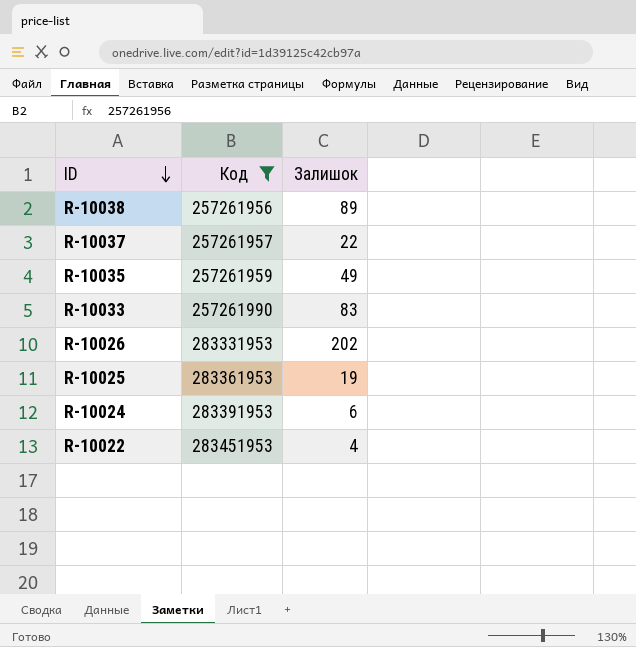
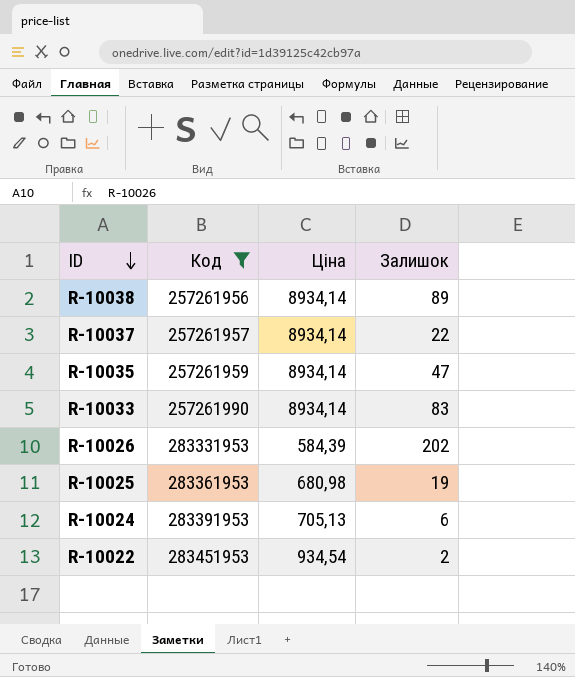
column Ціна | position: none -> 3
R-10035 | Залишок: 49 -> 47
R-10022 | Залишок: 4 -> 2

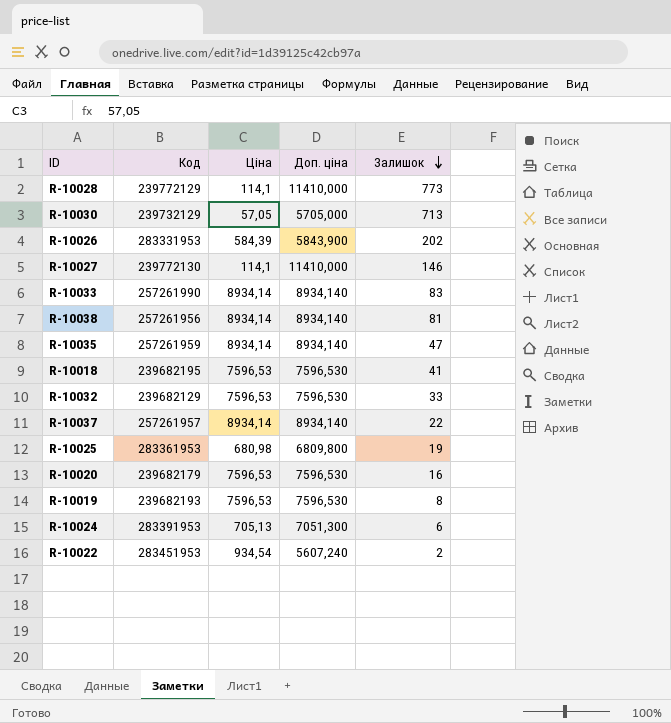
filter: Код >= 257261956 -> none
row order: ID descending -> Залишок descending
column Доп. ціна | position: none -> 4
R-10038 | Залишок: 89 -> 81

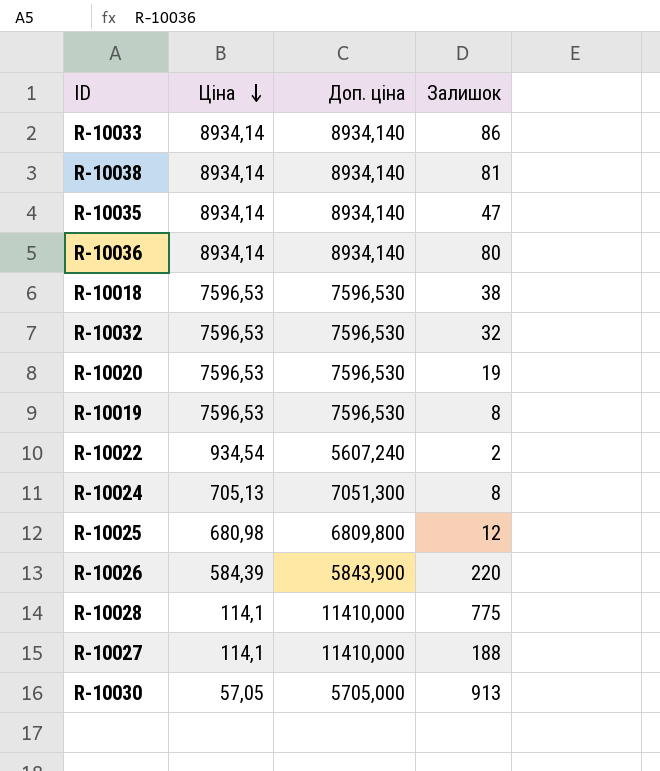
row order: Залишок descending -> Ціна descending
column Код | position: 2 -> none
row R-10037: 257261957 | 8934,14 | 8934,140 | 22 -> none
R-10033 | Залишок: 83 -> 86
row R-10036: none -> 8934,14 | 8934,140 | 80
R-10018 | Залишок: 41 -> 38
R-10032 | Залишок: 33 -> 32
R-10020 | Залишок: 16 -> 19
R-10024 | Залишок: 6 -> 8
R-10025 | Залишок: 19 -> 12
R-10026 | Залишок: 202 -> 220
R-10028 | Залишок: 773 -> 775
R-10027 | Залишок: 146 -> 188
R-10030 | Залишок: 713 -> 913

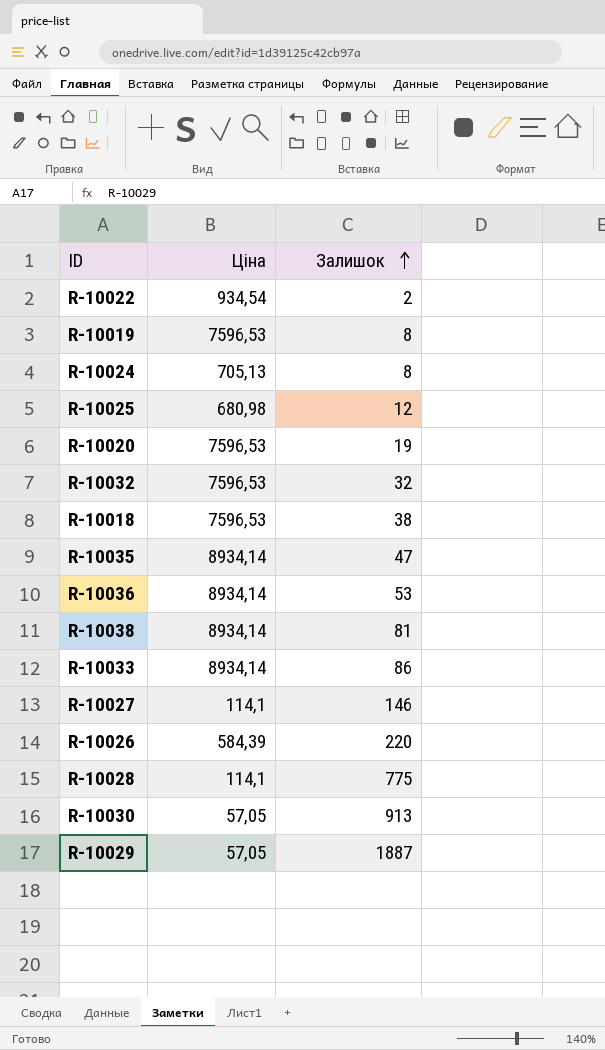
row order: Ціна descending -> Залишок ascending
column Доп. ціна | position: 3 -> none
R-10036 | Залишок: 80 -> 53
R-10027 | Залишок: 188 -> 146
row R-10029: none -> 57,05 | 1887

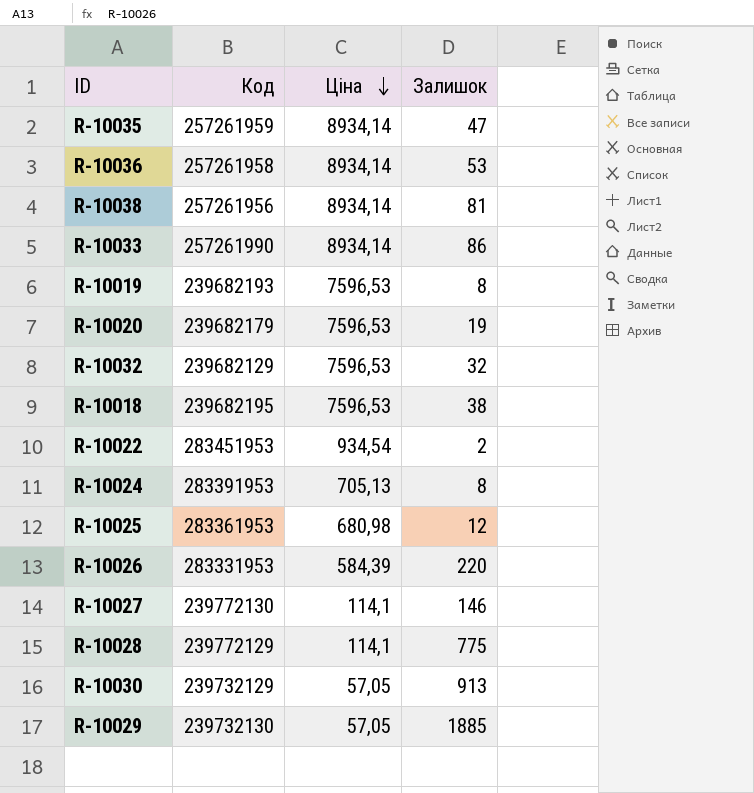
row order: Залишок ascending -> Ціна descending
column Код | position: none -> 2
R-10029 | Залишок: 1887 -> 1885

